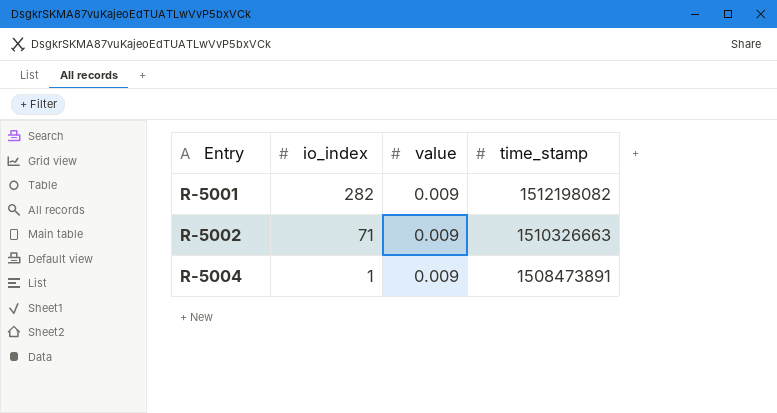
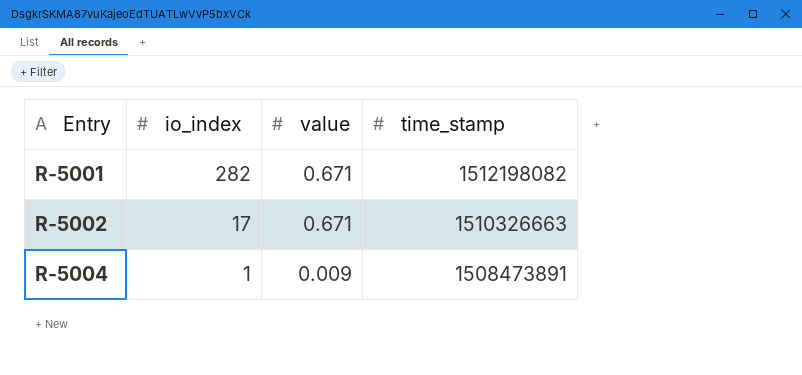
R-5001 | value: 0.009 -> 0.671
R-5002 | io_index: 71 -> 17
R-5002 | value: 0.009 -> 0.671

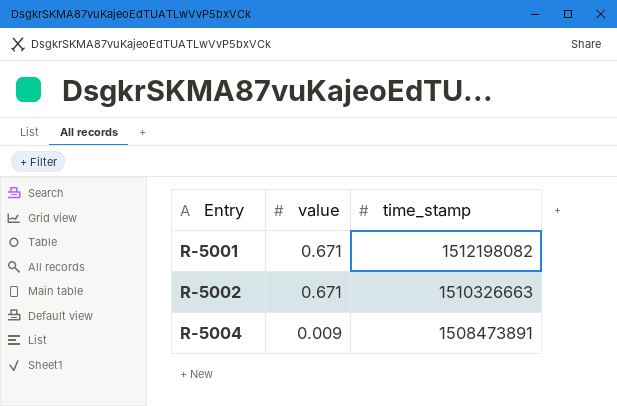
column io_index | position: 2 -> none

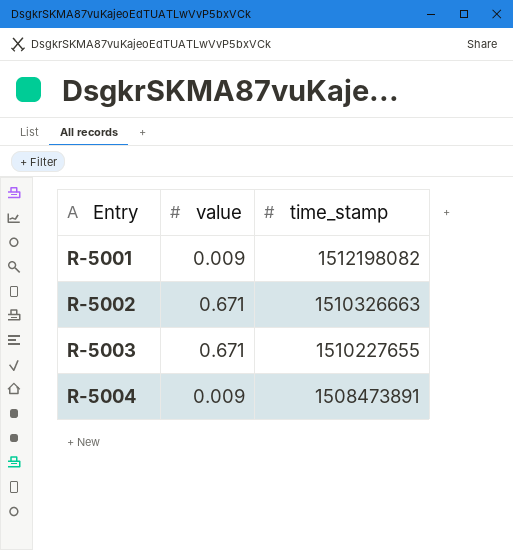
R-5001 | value: 0.671 -> 0.009
row R-5003: none -> 0.671 | 1510227655

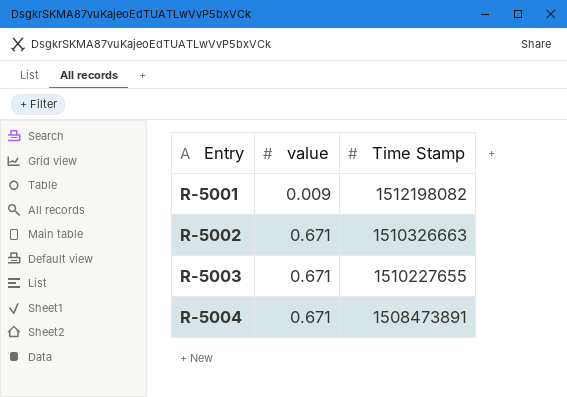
column name: time_stamp -> Time Stamp
R-5004 | value: 0.009 -> 0.671

